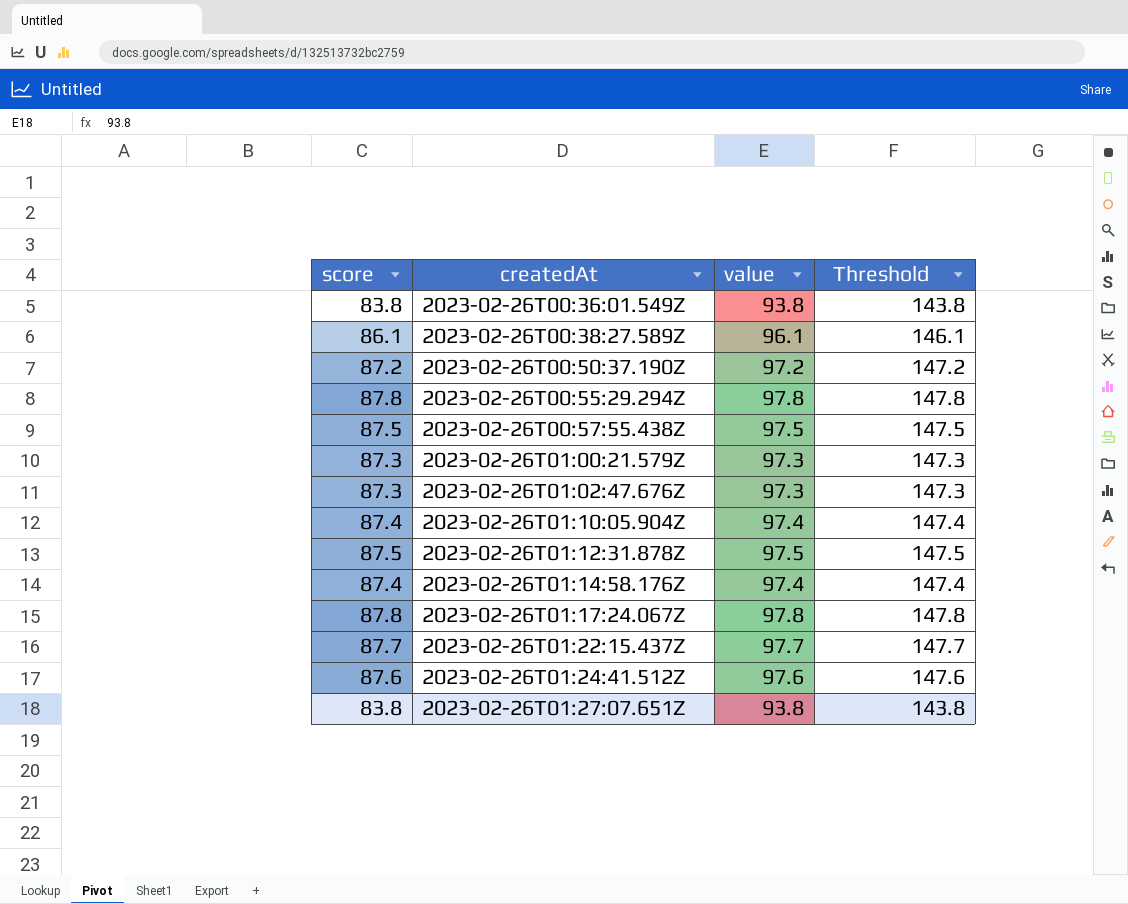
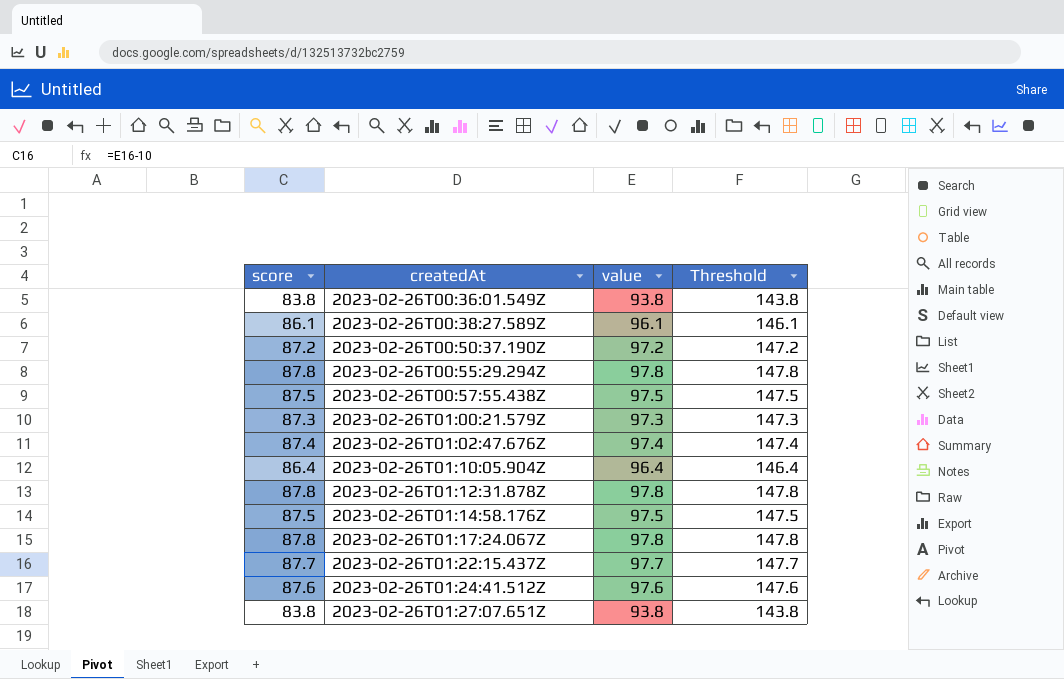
2023-02-26T01:02:47.676Z | score: 87.3 -> 87.4
2023-02-26T01:02:47.676Z | value: 97.3 -> 97.4
2023-02-26T01:02:47.676Z | Threshold: 147.3 -> 147.4
2023-02-26T01:10:05.904Z | score: 87.4 -> 86.4
2023-02-26T01:10:05.904Z | value: 97.4 -> 96.4
2023-02-26T01:10:05.904Z | Threshold: 147.4 -> 146.4
2023-02-26T01:12:31.878Z | score: 87.5 -> 87.8
2023-02-26T01:12:31.878Z | value: 97.5 -> 97.8
2023-02-26T01:12:31.878Z | Threshold: 147.5 -> 147.8
2023-02-26T01:14:58.176Z | score: 87.4 -> 87.5
2023-02-26T01:14:58.176Z | value: 97.4 -> 97.5
2023-02-26T01:14:58.176Z | Threshold: 147.4 -> 147.5

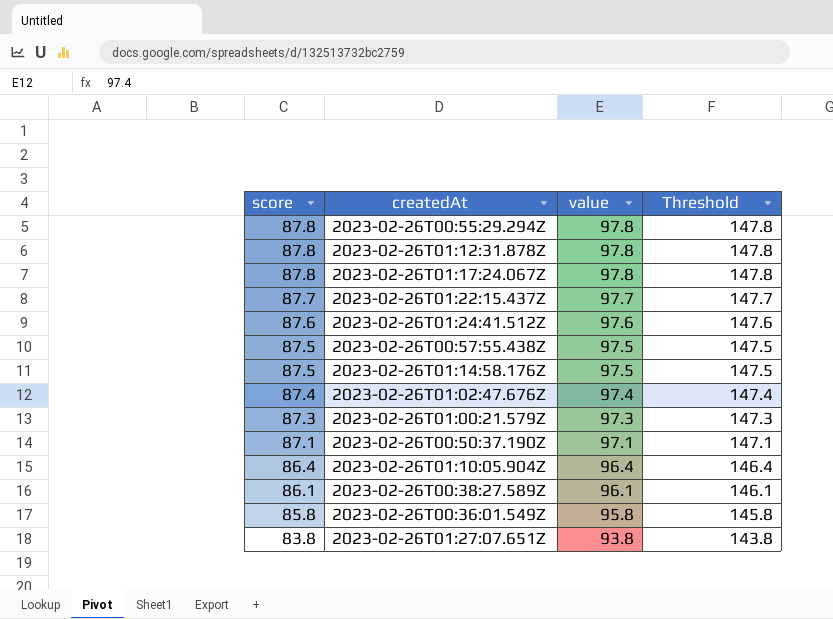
row order: createdAt ascending -> score descending
2023-02-26T00:50:37.190Z | score: 87.2 -> 87.1
2023-02-26T00:50:37.190Z | value: 97.2 -> 97.1
2023-02-26T00:50:37.190Z | Threshold: 147.2 -> 147.1
2023-02-26T00:36:01.549Z | score: 83.8 -> 85.8
2023-02-26T00:36:01.549Z | value: 93.8 -> 95.8
2023-02-26T00:36:01.549Z | Threshold: 143.8 -> 145.8

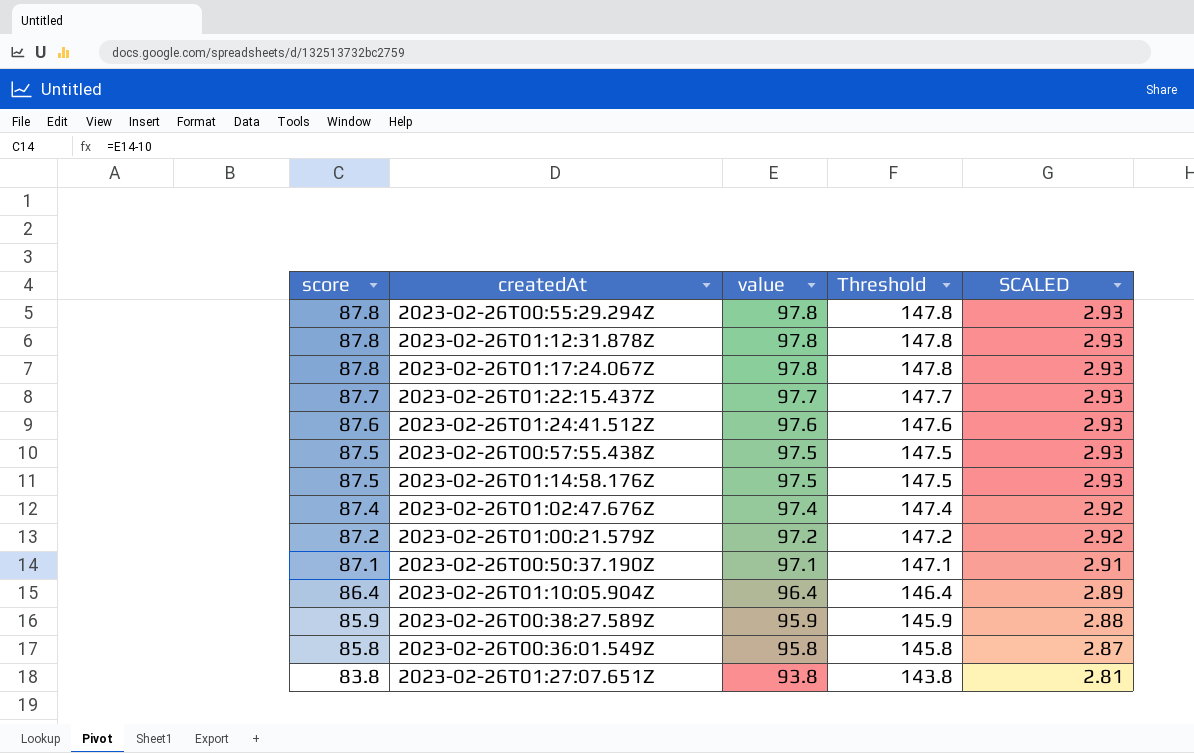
column SCALED | formula: none -> [value] * 0.03
2023-02-26T01:00:21.579Z | score: 87.3 -> 87.2
2023-02-26T01:00:21.579Z | value: 97.3 -> 97.2
2023-02-26T01:00:21.579Z | Threshold: 147.3 -> 147.2
2023-02-26T00:38:27.589Z | score: 86.1 -> 85.9
2023-02-26T00:38:27.589Z | value: 96.1 -> 95.9
2023-02-26T00:38:27.589Z | Threshold: 146.1 -> 145.9

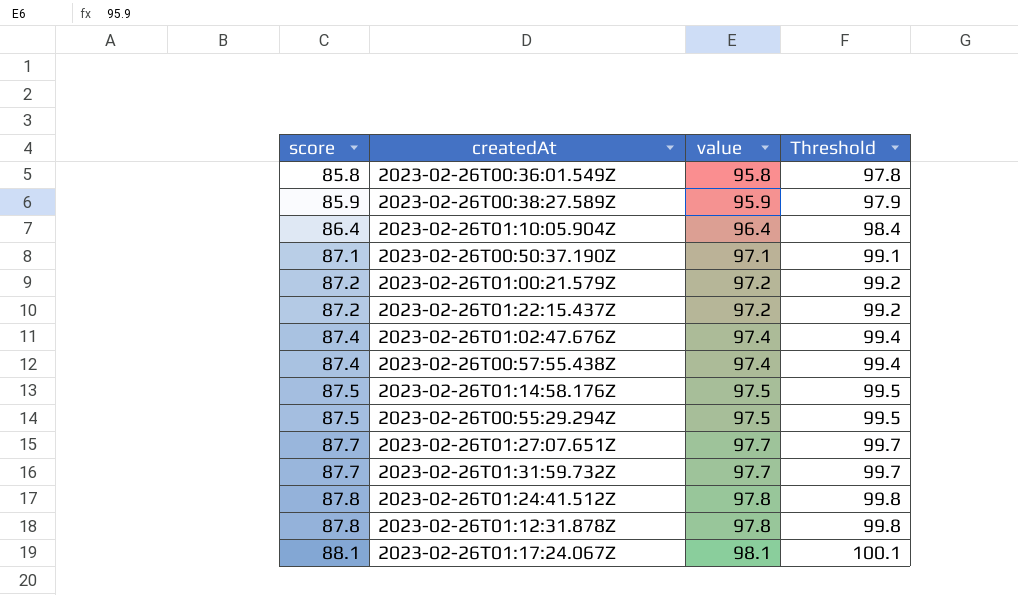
row order: score descending -> score ascending
column SCALED | formula: [value] * 0.03 -> none
column Threshold | formula: [value] + 50 -> [value] + 2
2023-02-26T01:22:15.437Z | score: 87.7 -> 87.2
2023-02-26T01:22:15.437Z | value: 97.7 -> 97.2
2023-02-26T00:57:55.438Z | score: 87.5 -> 87.4
2023-02-26T00:57:55.438Z | value: 97.5 -> 97.4
2023-02-26T00:55:29.294Z | score: 87.8 -> 87.5
2023-02-26T00:55:29.294Z | value: 97.8 -> 97.5
2023-02-26T01:27:07.651Z | score: 83.8 -> 87.7
2023-02-26T01:27:07.651Z | value: 93.8 -> 97.7
row 2023-02-26T01:31:59.732Z: none -> 87.7 | 97.7 | 99.7
2023-02-26T01:24:41.512Z | score: 87.6 -> 87.8
2023-02-26T01:24:41.512Z | value: 97.6 -> 97.8
2023-02-26T01:17:24.067Z | score: 87.8 -> 88.1
2023-02-26T01:17:24.067Z | value: 97.8 -> 98.1

